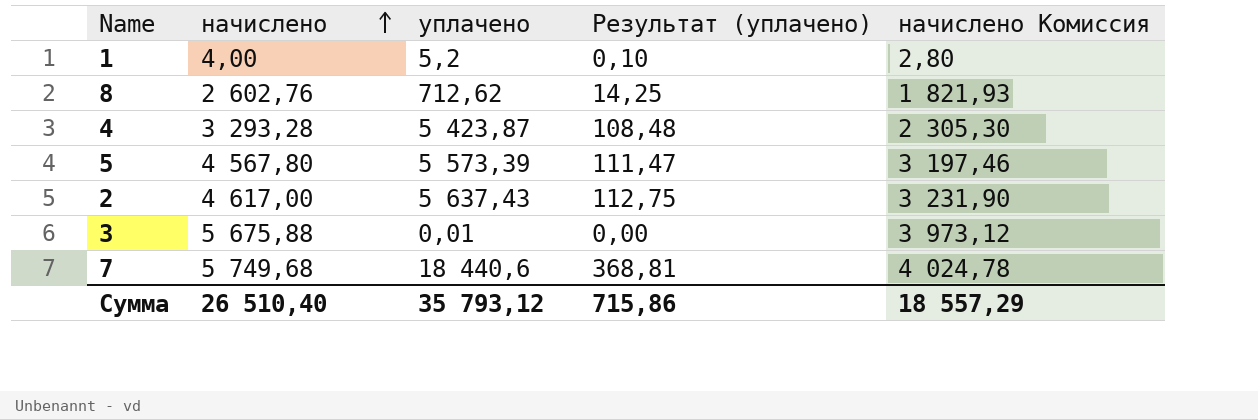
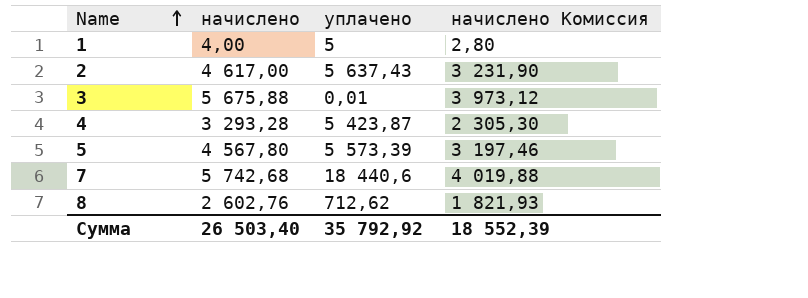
row order: начислено ascending -> Name ascending
column Результат (уплачено) | formula: [уплачено] * 0,02 -> none
1 | уплачено: 5,2 -> 5
7 | начислено: 5 749,68 -> 5 742,68
7 | начислено Комиссия: 4 024,78 -> 4 019,88
Сумма | начислено: 26 510,40 -> 26 503,40
Сумма | уплачено: 35 793,12 -> 35 792,92
Сумма | начислено Комиссия: 18 557,29 -> 18 552,39

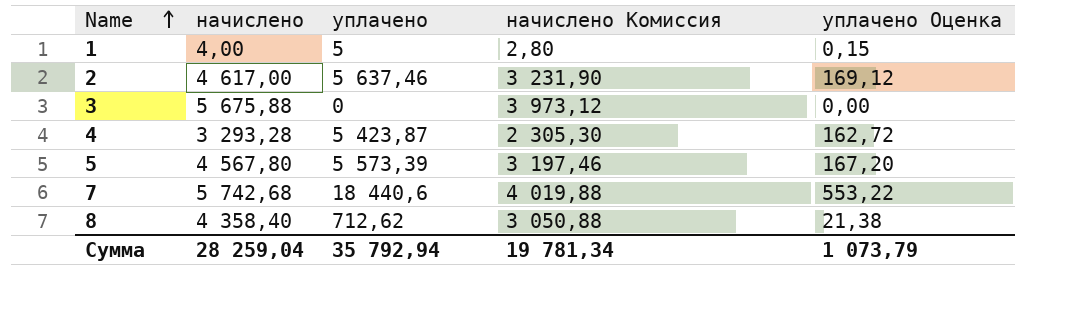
column уплачено Оценка | formula: none -> [уплачено] * 0,03
2 | уплачено: 5 637,43 -> 5 637,46
3 | уплачено: 0,01 -> 0
8 | начислено: 2 602,76 -> 4 358,40
8 | начислено Комиссия: 1 821,93 -> 3 050,88
Сумма | начислено: 26 503,40 -> 28 259,04
Сумма | уплачено: 35 792,92 -> 35 792,94
Сумма | начислено Комиссия: 18 552,39 -> 19 781,34

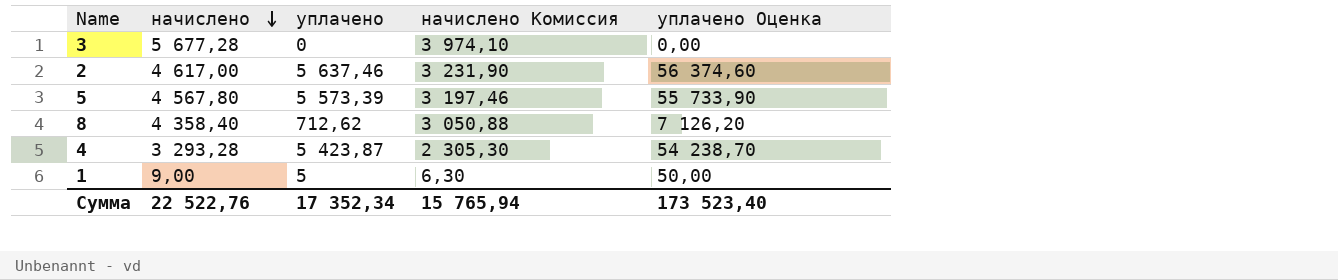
row order: Name ascending -> начислено descending
column уплачено Оценка | formula: [уплачено] * 0,03 -> [уплачено] * 10
row 7: 5 742,68 | 18 440,6 | 4 019,88 | 553,22 -> none
3 | начислено: 5 675,88 -> 5 677,28
3 | начислено Комиссия: 3 973,12 -> 3 974,10
1 | начислено: 4,00 -> 9,00
1 | начислено Комиссия: 2,80 -> 6,30
Сумма | начислено: 28 259,04 -> 22 522,76
Сумма | уплачено: 35 792,94 -> 17 352,34
Сумма | начислено Комиссия: 19 781,34 -> 15 765,94
Сумма | уплачено Оценка: 1 073,79 -> 173 523,40

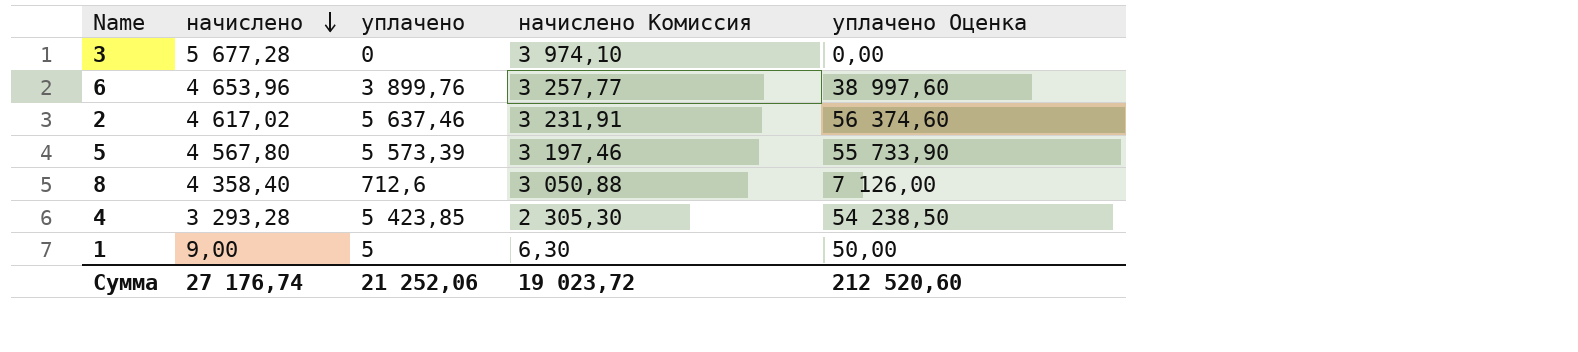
row 6: none -> 4 653,96 | 3 899,76 | 3 257,77 | 38 997,60
2 | начислено: 4 617,00 -> 4 617,02
2 | начислено Комиссия: 3 231,90 -> 3 231,91
8 | уплачено: 712,62 -> 712,6
8 | уплачено Оценка: 7 126,20 -> 7 126,00
4 | уплачено: 5 423,87 -> 5 423,85
4 | уплачено Оценка: 54 238,70 -> 54 238,50
Сумма | начислено: 22 522,76 -> 27 176,74
Сумма | уплачено: 17 352,34 -> 21 252,06
Сумма | начислено Комиссия: 15 765,94 -> 19 023,72
Сумма | уплачено Оценка: 173 523,40 -> 212 520,60

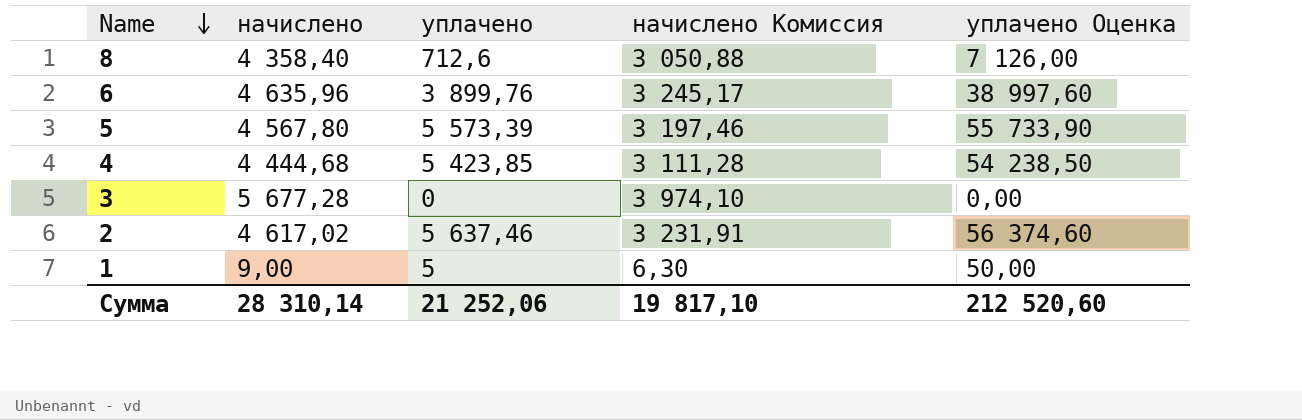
row order: начислено descending -> Name descending
6 | начислено: 4 653,96 -> 4 635,96
6 | начислено Комиссия: 3 257,77 -> 3 245,17
4 | начислено: 3 293,28 -> 4 444,68
4 | начислено Комиссия: 2 305,30 -> 3 111,28
Сумма | начислено: 27 176,74 -> 28 310,14
Сумма | начислено Комиссия: 19 023,72 -> 19 817,10

